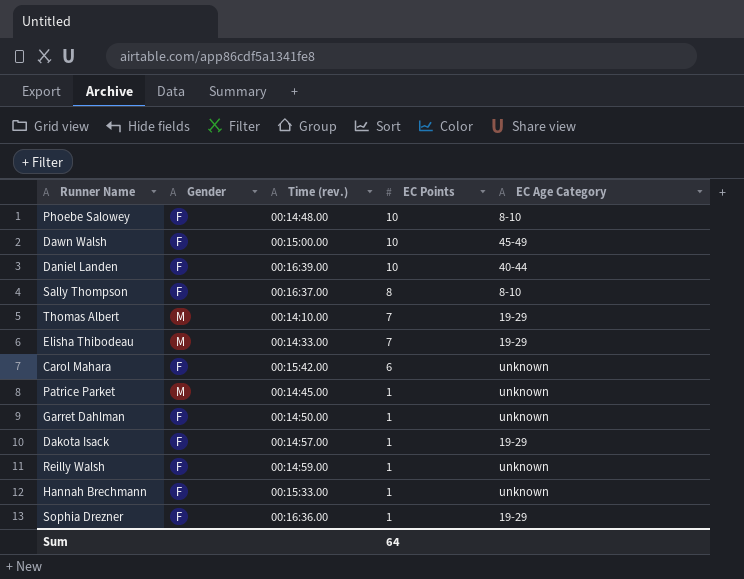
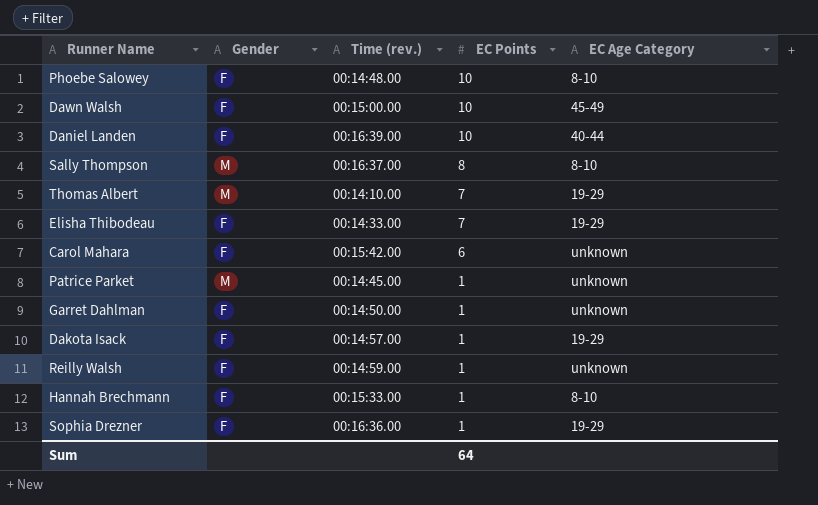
Sally Thompson | Gender: F -> M
Elisha Thibodeau | Gender: M -> F
Hannah Brechmann | EC Age Category: unknown -> 8-10

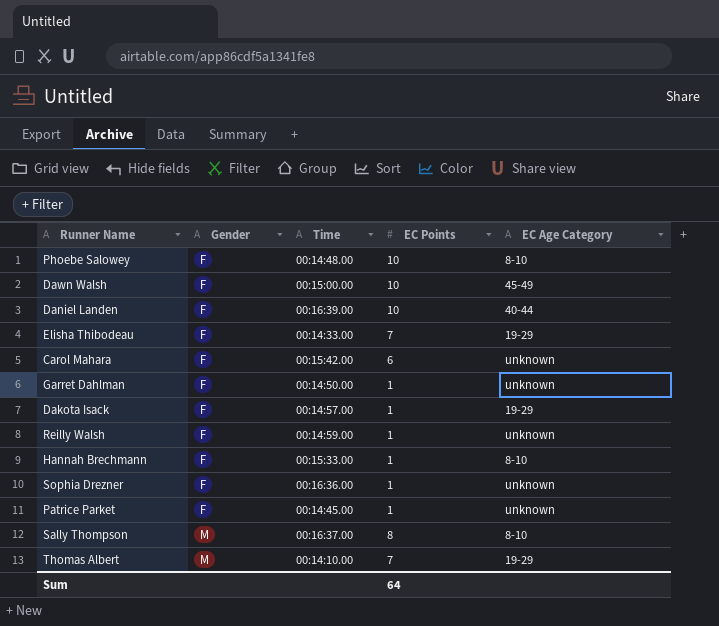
row order: EC Points descending -> Gender ascending
column name: Time (rev.) -> Time
Sophia Drezner | EC Age Category: 19-29 -> unknown
Patrice Parket | Gender: M -> F

